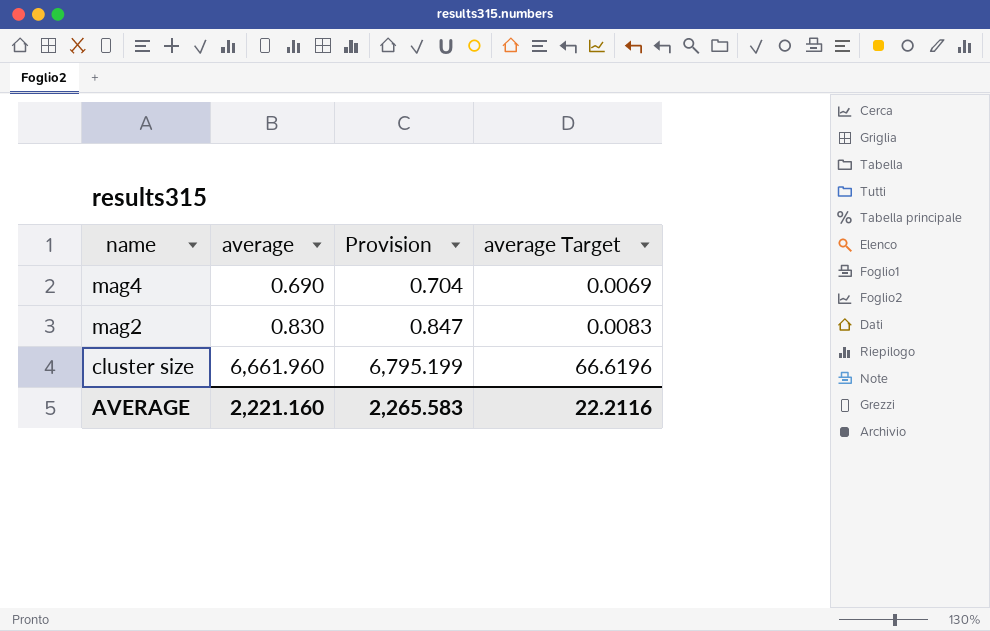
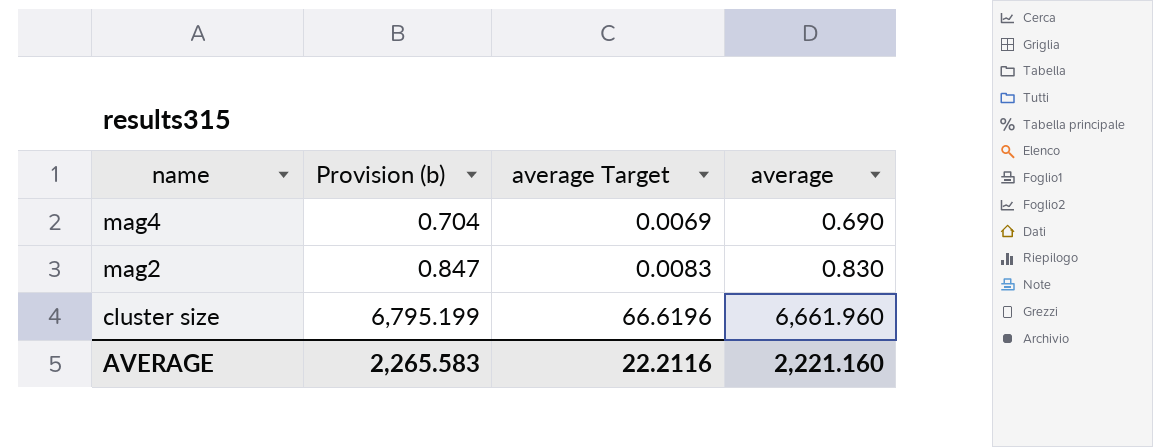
column name: Provision -> Provision (b)
column average | position: 2 -> 4

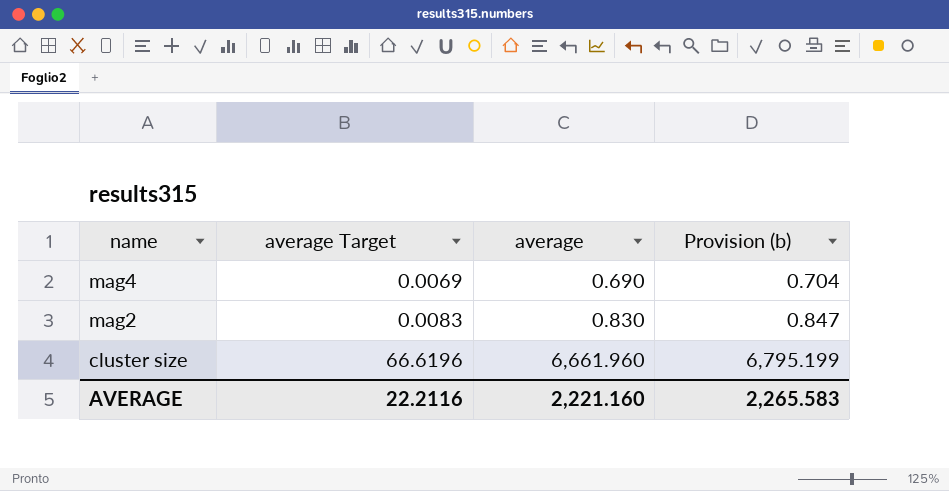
column Provision (b) | position: 2 -> 4

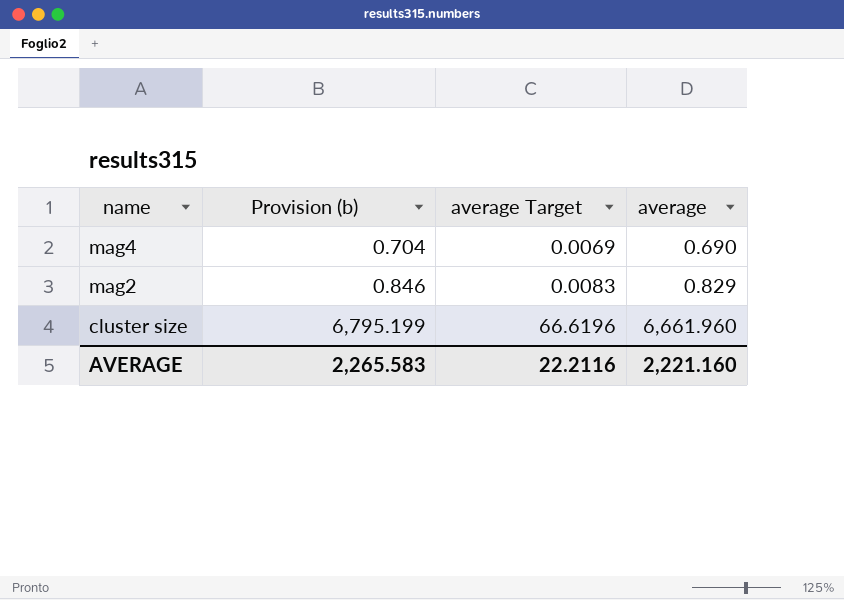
column Provision (b) | position: 4 -> 2
mag2 | Provision (b): 0.847 -> 0.846
mag2 | average: 0.830 -> 0.829

